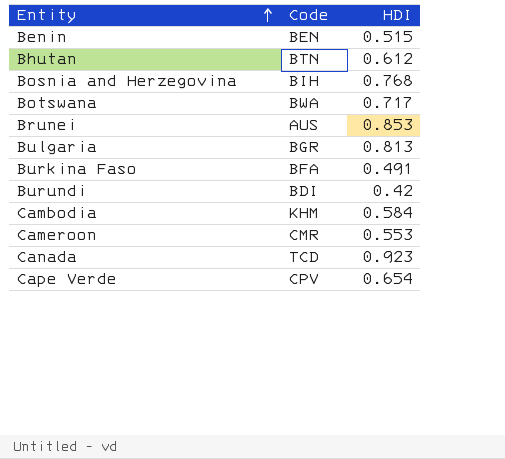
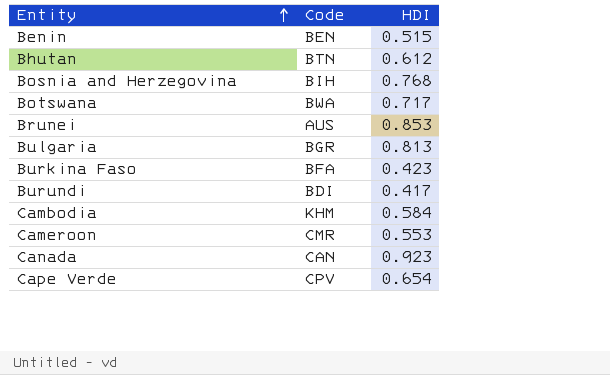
Burkina Faso | HDI: 0.491 -> 0.423
Burundi | HDI: 0.42 -> 0.417
Canada | Code: TCD -> CAN

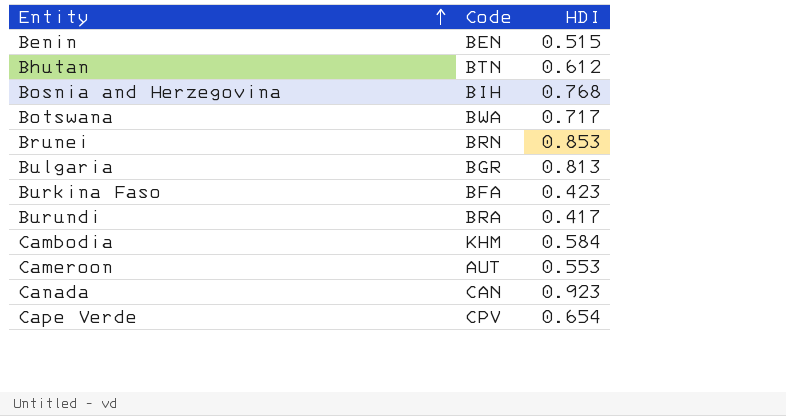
Brunei | Code: AUS -> BRN
Burundi | Code: BDI -> BRA
Cameroon | Code: CMR -> AUT

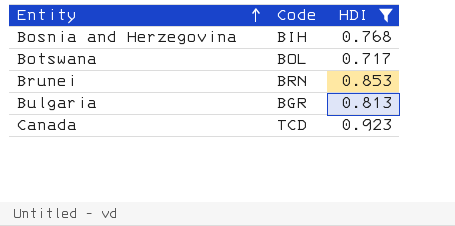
filter: none -> HDI >= 0.717
Botswana | Code: BWA -> BOL
Canada | Code: CAN -> TCD

